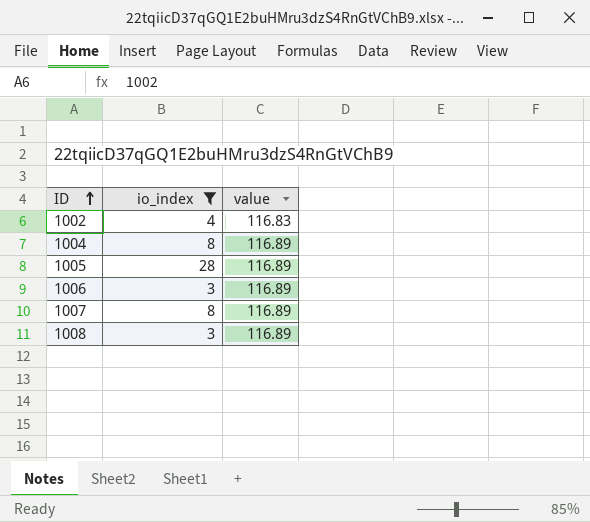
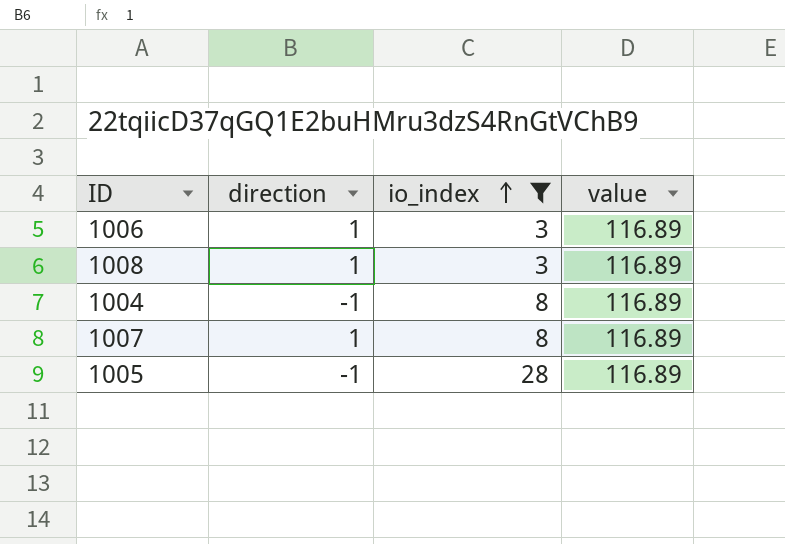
row order: ID ascending -> io_index ascending
column direction | position: none -> 2
row 1002: 4 | 116.83 -> none

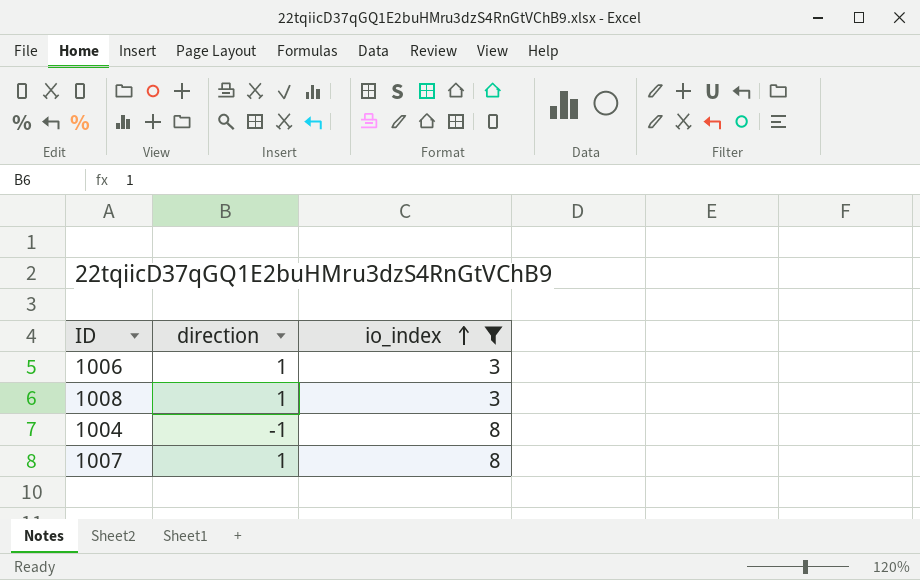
column value | position: 4 -> none
row 1005: -1 | 28 | 116.89 -> none

